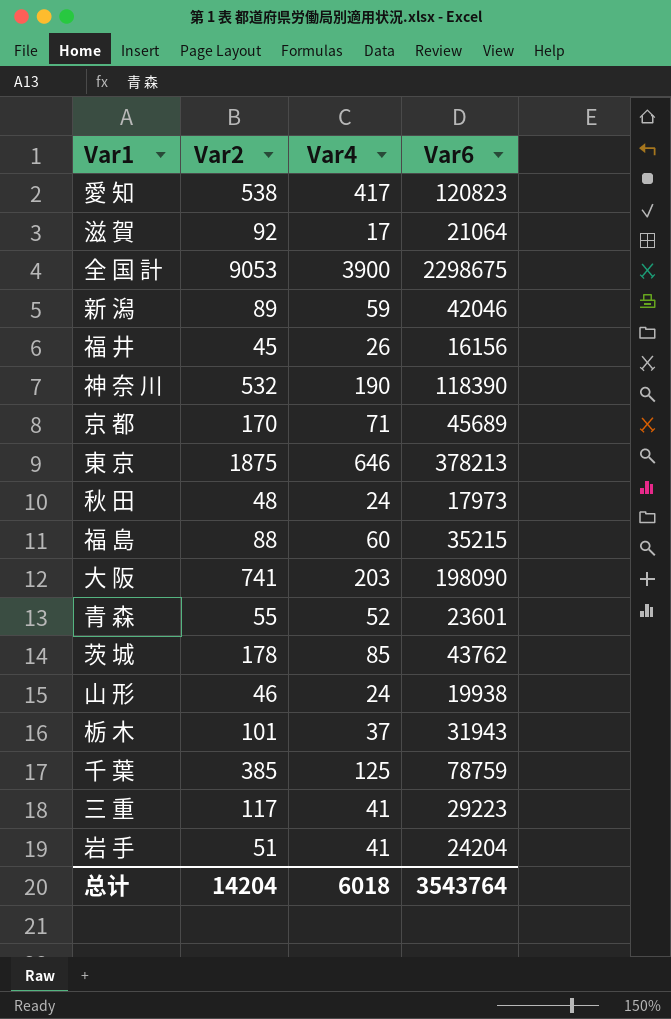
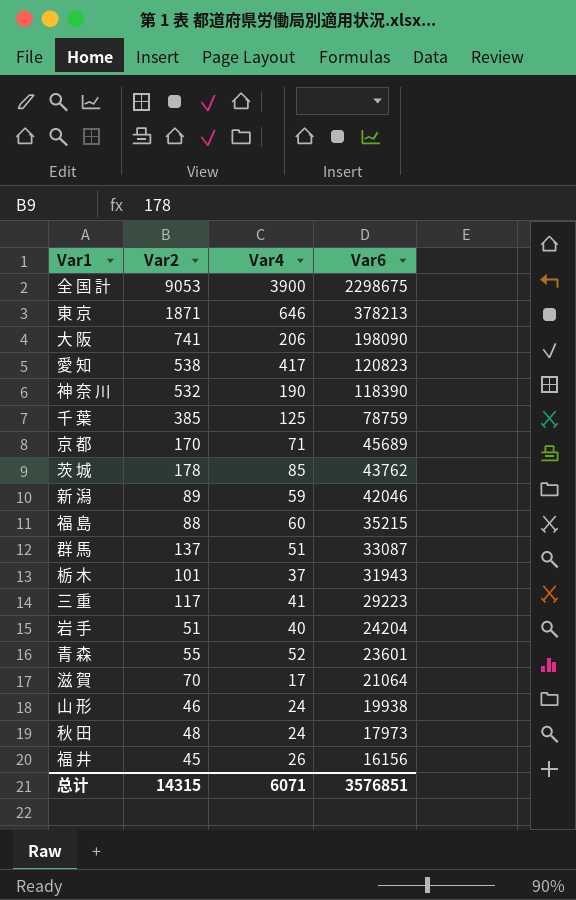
row order: none -> Var6 descending
東 京 | Var2: 1875 -> 1871
大 阪 | Var4: 203 -> 206
row 群 馬: none -> 137 | 51 | 33087
岩 手 | Var4: 41 -> 40
滋 賀 | Var2: 92 -> 70
总计 | Var2: 14204 -> 14315
总计 | Var4: 6018 -> 6071
总计 | Var6: 3543764 -> 3576851

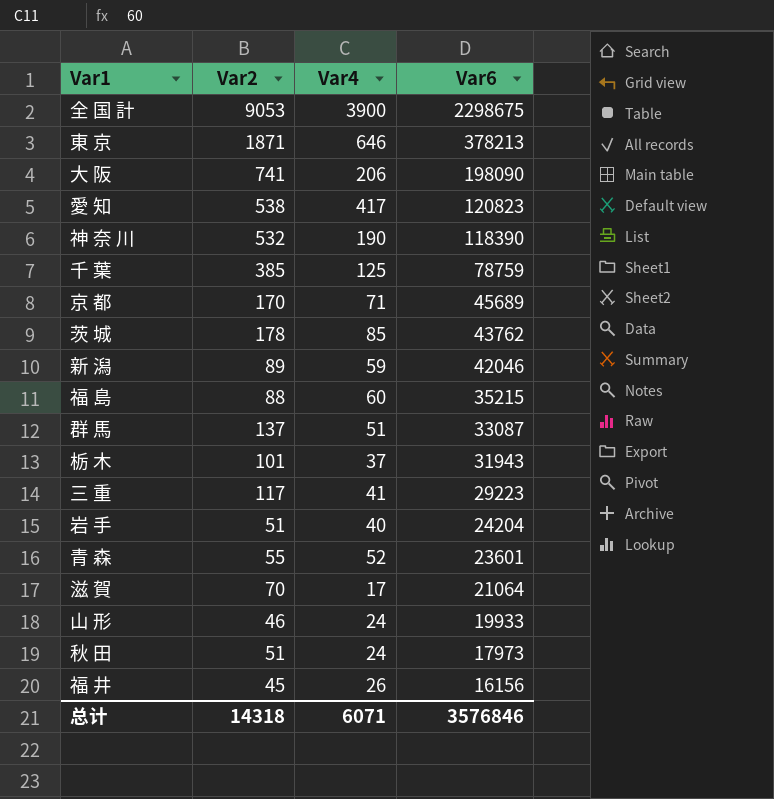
山 形 | Var6: 19938 -> 19933
秋 田 | Var2: 48 -> 51
总计 | Var2: 14315 -> 14318
总计 | Var6: 3576851 -> 3576846

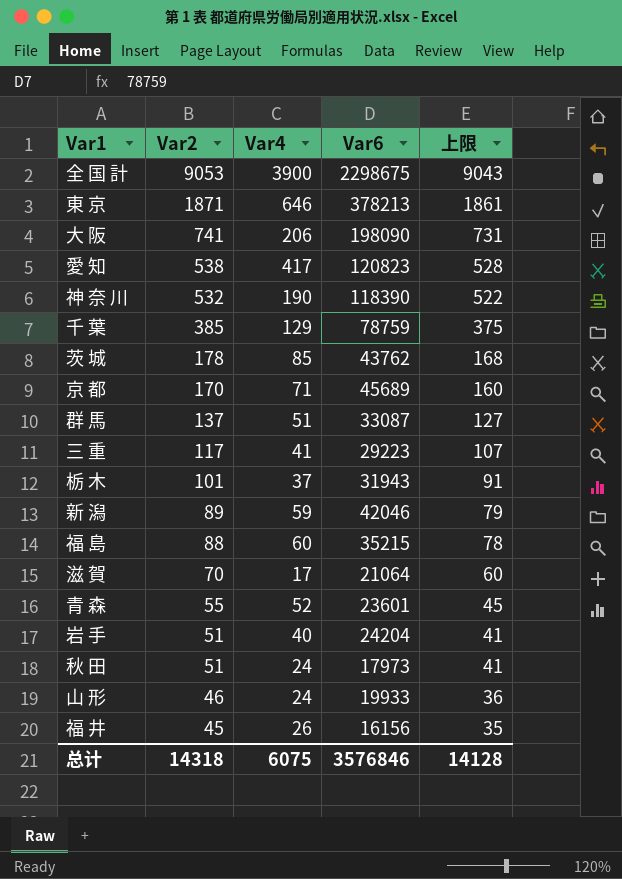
row order: Var6 descending -> Var2 descending
column 上限 | formula: none -> [Var2] - 10
千 葉 | Var4: 125 -> 129
总计 | Var4: 6071 -> 6075

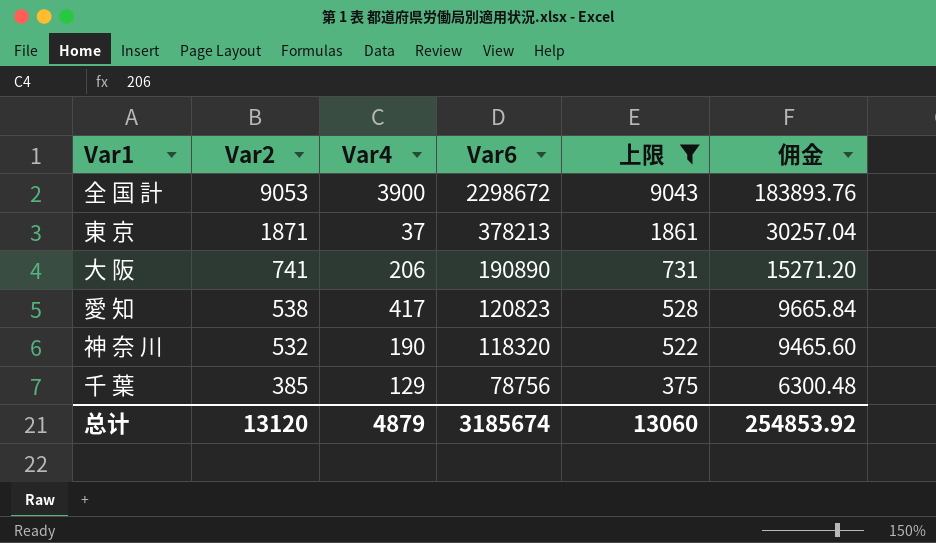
filter: none -> 上限 >= 375
column 佣金 | formula: none -> [Var6] * 0.08
全 国 計 | Var6: 2298675 -> 2298672
東 京 | Var4: 646 -> 37
大 阪 | Var6: 198090 -> 190890
神 奈 川 | Var6: 118390 -> 118320
千 葉 | Var6: 78759 -> 78756
总计 | Var2: 14318 -> 13120
总计 | Var4: 6075 -> 4879
总计 | Var6: 3576846 -> 3185674
总计 | 上限: 14128 -> 13060

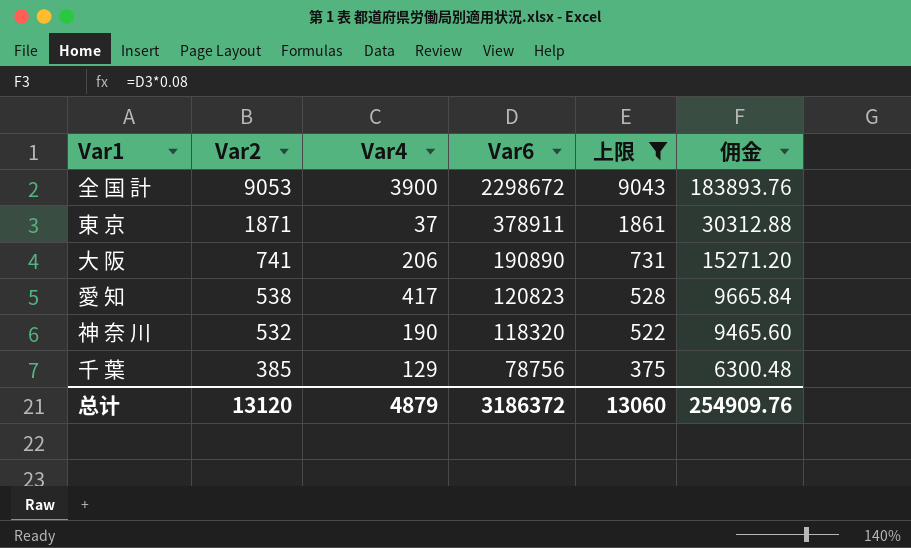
東 京 | Var6: 378213 -> 378911
東 京 | 佣金: 30257.04 -> 30312.88
总计 | Var6: 3185674 -> 3186372
总计 | 佣金: 254853.92 -> 254909.76

